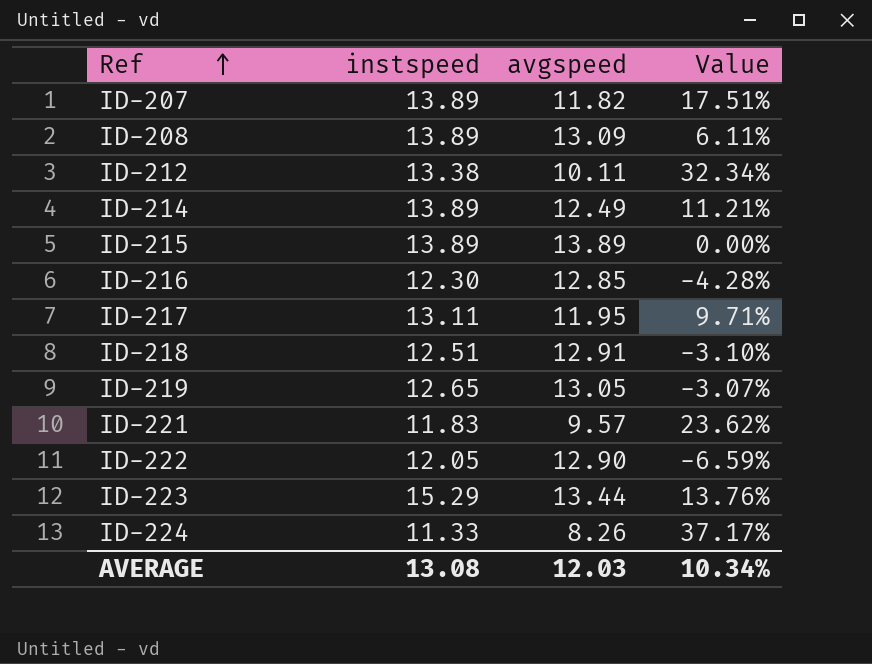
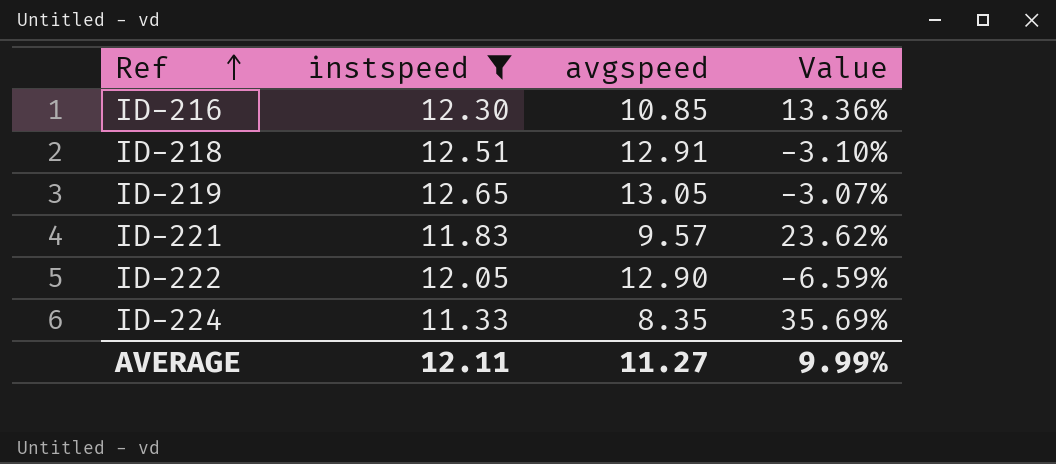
filter: none -> instspeed <= 12.65
ID-216 | avgspeed: 12.85 -> 10.85
ID-216 | Value: -4.28% -> 13.36%
ID-224 | avgspeed: 8.26 -> 8.35
ID-224 | Value: 37.17% -> 35.69%
AVERAGE | instspeed: 13.08 -> 12.11
AVERAGE | avgspeed: 12.03 -> 11.27
AVERAGE | Value: 10.34% -> 9.99%

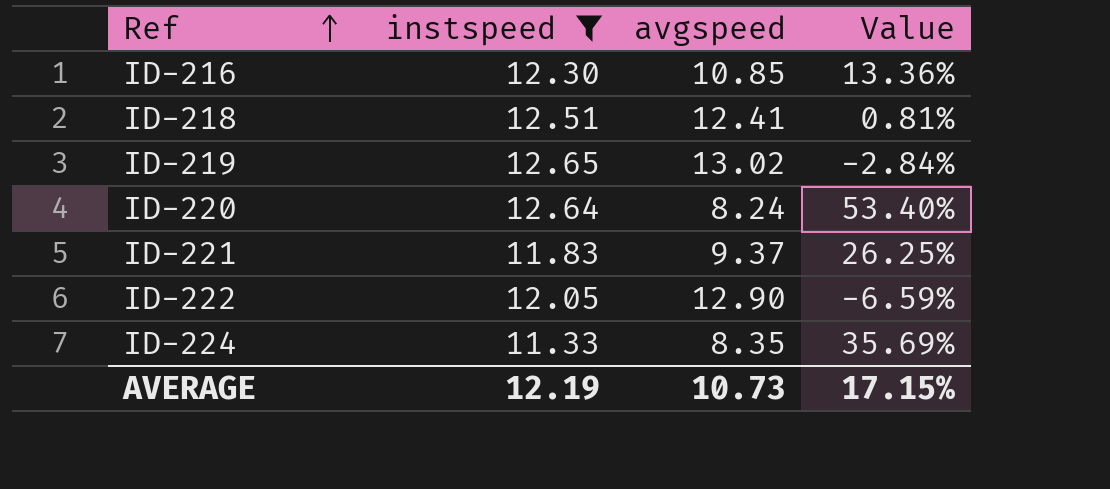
ID-218 | avgspeed: 12.91 -> 12.41
ID-218 | Value: -3.10% -> 0.81%
ID-219 | avgspeed: 13.05 -> 13.02
ID-219 | Value: -3.07% -> -2.84%
row ID-220: none -> 12.64 | 8.24 | 53.40%
ID-221 | avgspeed: 9.57 -> 9.37
ID-221 | Value: 23.62% -> 26.25%
AVERAGE | instspeed: 12.11 -> 12.19
AVERAGE | avgspeed: 11.27 -> 10.73
AVERAGE | Value: 9.99% -> 17.15%

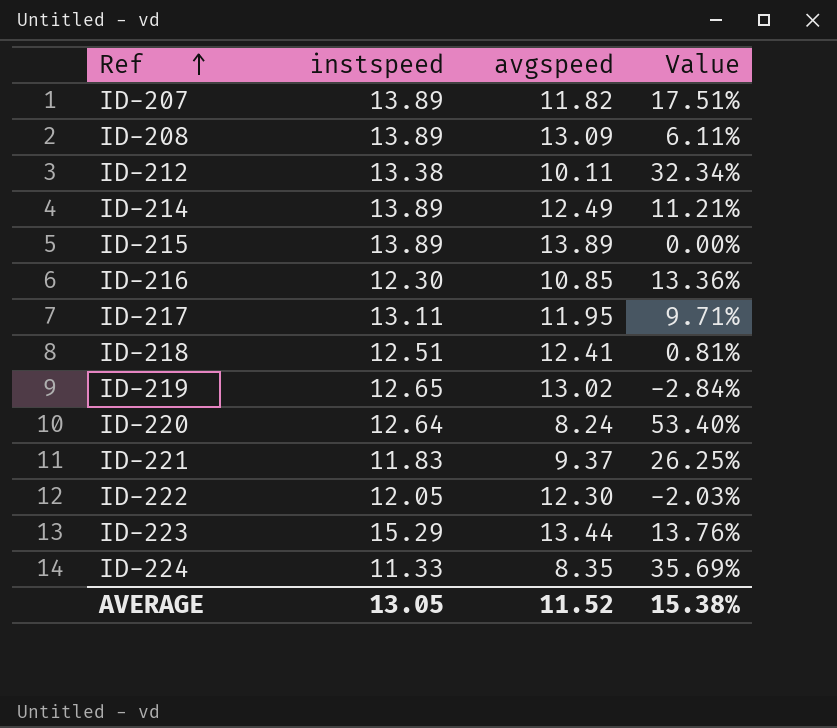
filter: instspeed <= 12.65 -> none
ID-222 | avgspeed: 12.90 -> 12.30
ID-222 | Value: -6.59% -> -2.03%
AVERAGE | instspeed: 12.19 -> 13.05
AVERAGE | avgspeed: 10.73 -> 11.52
AVERAGE | Value: 17.15% -> 15.38%

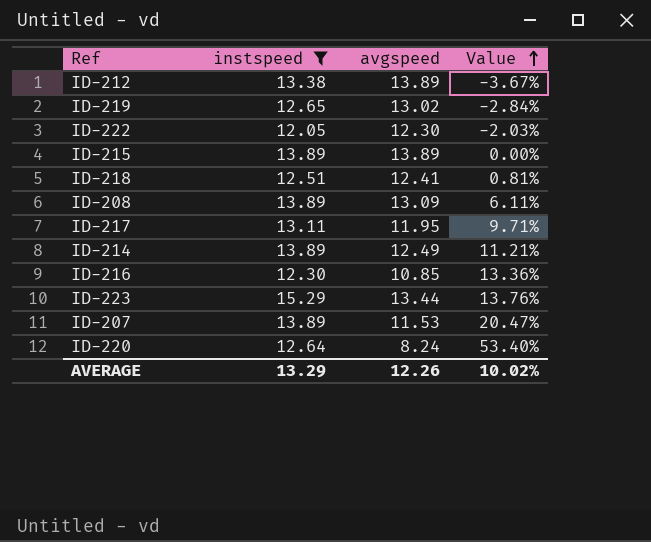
filter: none -> instspeed >= 12.05
row order: Ref ascending -> Value ascending
ID-212 | avgspeed: 10.11 -> 13.89
ID-212 | Value: 32.34% -> -3.67%
ID-207 | avgspeed: 11.82 -> 11.53
ID-207 | Value: 17.51% -> 20.47%
AVERAGE | instspeed: 13.05 -> 13.29
AVERAGE | avgspeed: 11.52 -> 12.26
AVERAGE | Value: 15.38% -> 10.02%

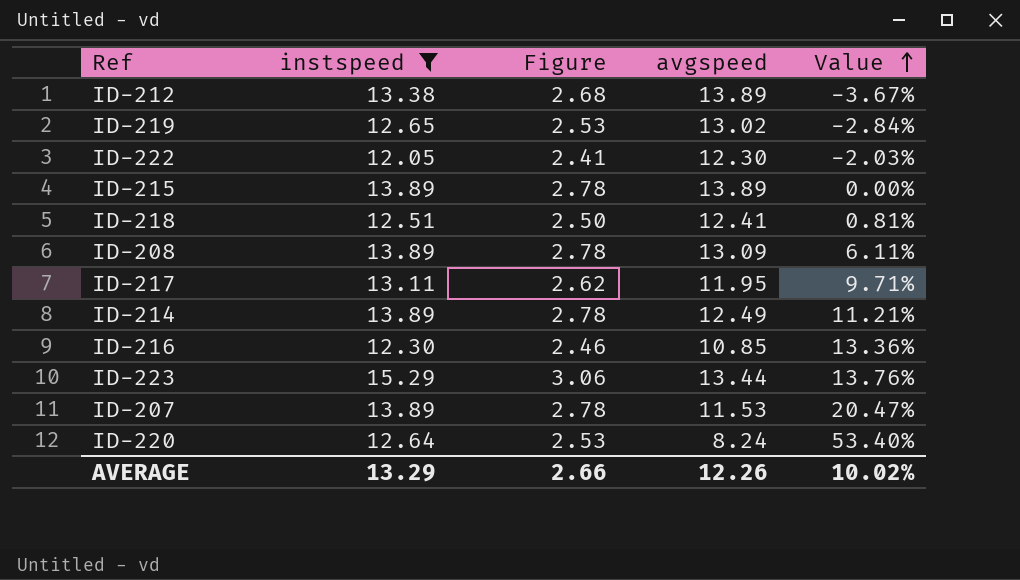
column Figure | formula: none -> [instspeed] * 0.2

